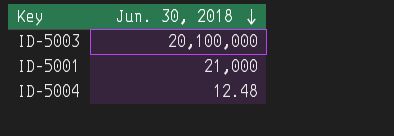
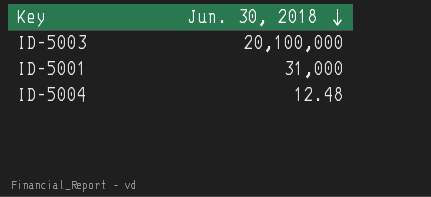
ID-5001 | Jun. 30, 2018: 21,000 -> 31,000

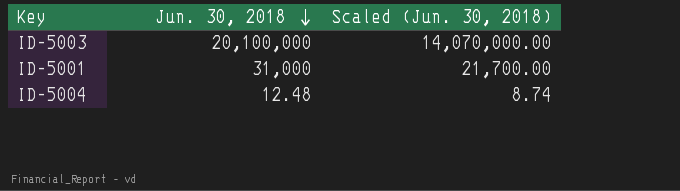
column Scaled (Jun. 30, 2018) | formula: none -> [Jun. 30, 2018] * 0.7

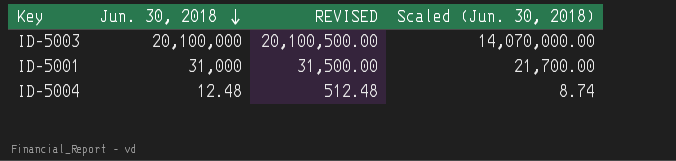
column REVISED | formula: none -> [Jun. 30, 2018] + 500

